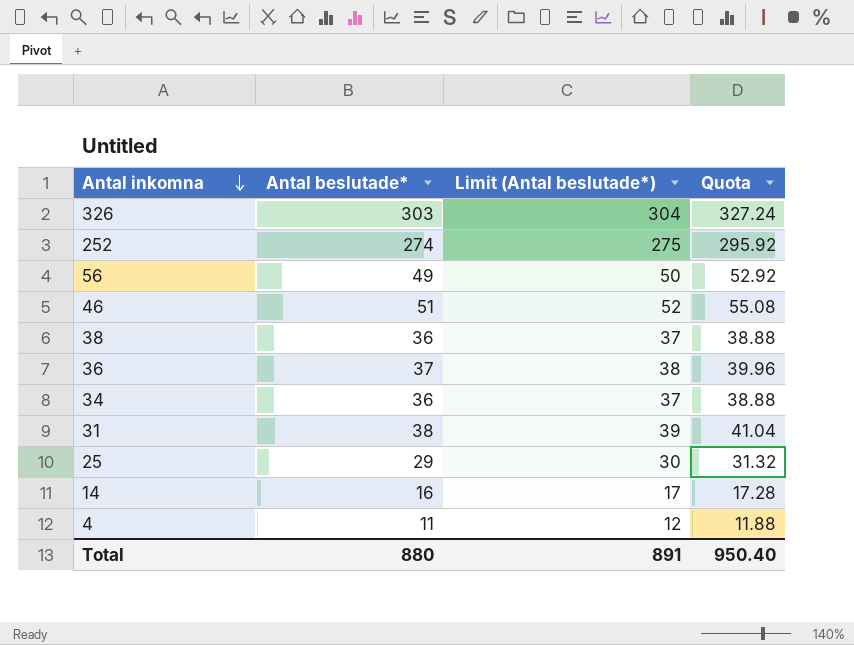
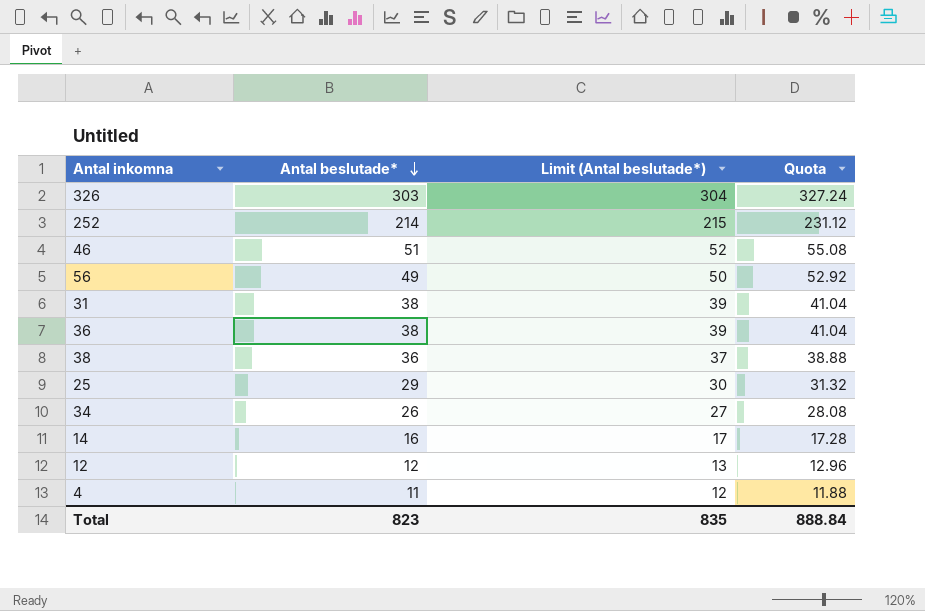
row order: Antal inkomna descending -> Antal beslutade* descending
252 | Antal beslutade*: 274 -> 214
252 | Limit (Antal beslutade*): 275 -> 215
252 | Quota: 295.92 -> 231.12
36 | Antal beslutade*: 37 -> 38
36 | Limit (Antal beslutade*): 38 -> 39
36 | Quota: 39.96 -> 41.04
34 | Antal beslutade*: 36 -> 26
34 | Limit (Antal beslutade*): 37 -> 27
34 | Quota: 38.88 -> 28.08
row 12: none -> 12 | 13 | 12.96
Total | Antal beslutade*: 880 -> 823
Total | Limit (Antal beslutade*): 891 -> 835
Total | Quota: 950.40 -> 888.84

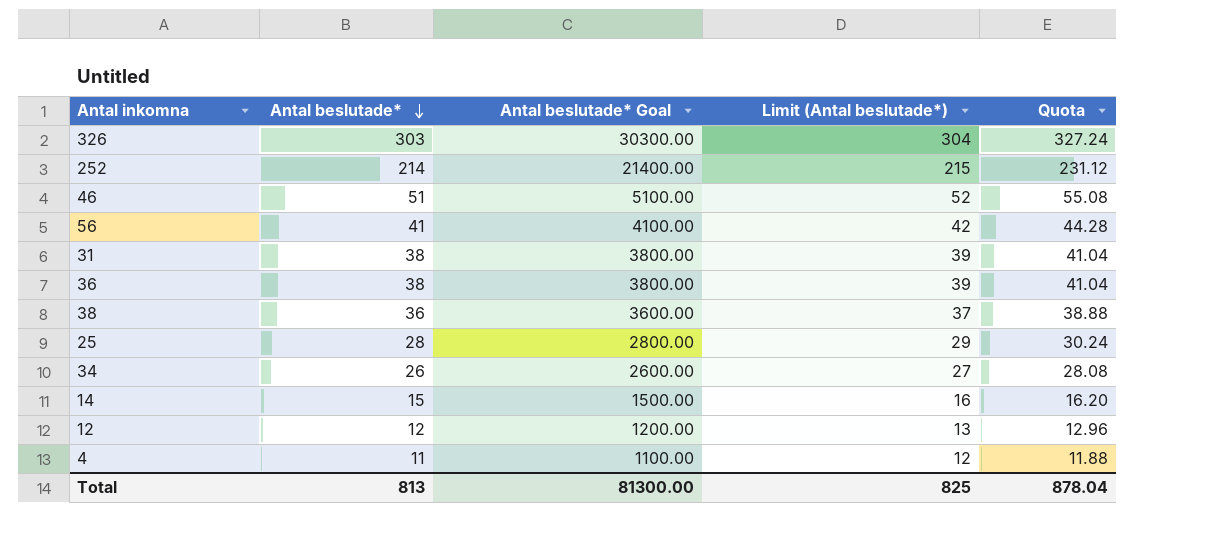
column Antal beslutade* Goal | formula: none -> [Antal beslutade*] * 100
56 | Antal beslutade*: 49 -> 41
56 | Limit (Antal beslutade*): 50 -> 42
56 | Quota: 52.92 -> 44.28
25 | Antal beslutade*: 29 -> 28
25 | Limit (Antal beslutade*): 30 -> 29
25 | Quota: 31.32 -> 30.24
14 | Antal beslutade*: 16 -> 15
14 | Limit (Antal beslutade*): 17 -> 16
14 | Quota: 17.28 -> 16.20
Total | Antal beslutade*: 823 -> 813
Total | Limit (Antal beslutade*): 835 -> 825
Total | Quota: 888.84 -> 878.04

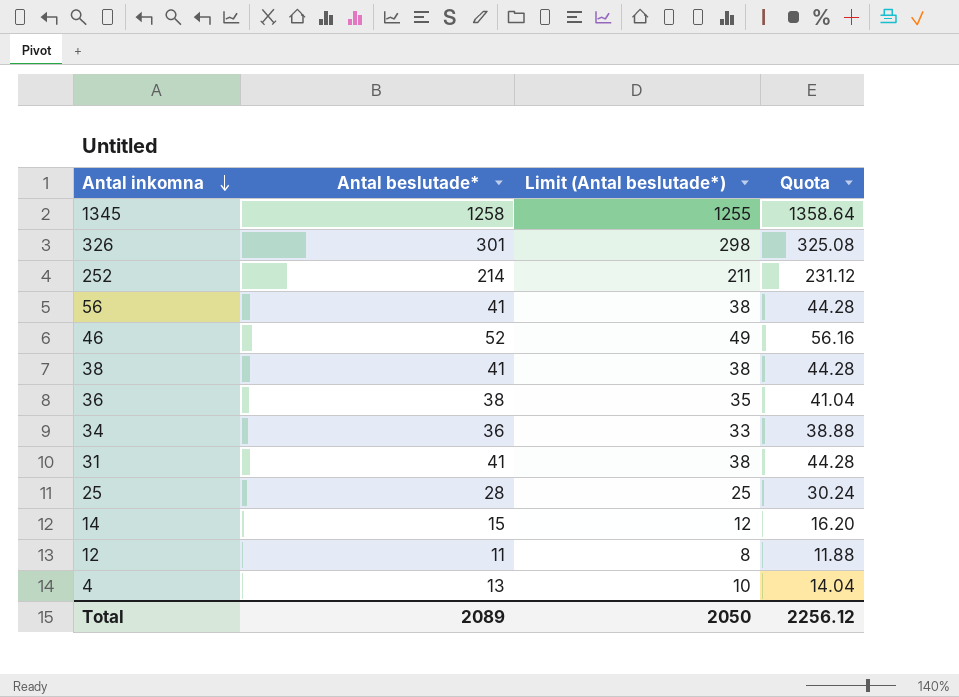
row order: Antal beslutade* descending -> Antal inkomna descending
column Antal beslutade* Goal | formula: [Antal beslutade*] * 100 -> none
column Limit (Antal beslutade*) | formula: [Antal beslutade*] + 1 -> [Antal beslutade*] - 3
row 1345: none -> 1258 | 1255 | 1358.64
326 | Antal beslutade*: 303 -> 301
326 | Quota: 327.24 -> 325.08
46 | Antal beslutade*: 51 -> 52
46 | Quota: 55.08 -> 56.16
38 | Antal beslutade*: 36 -> 41
38 | Quota: 38.88 -> 44.28
34 | Antal beslutade*: 26 -> 36
34 | Quota: 28.08 -> 38.88
31 | Antal beslutade*: 38 -> 41
31 | Quota: 41.04 -> 44.28
12 | Antal beslutade*: 12 -> 11
12 | Quota: 12.96 -> 11.88
4 | Antal beslutade*: 11 -> 13
4 | Quota: 11.88 -> 14.04
Total | Antal beslutade*: 813 -> 2089
Total | Limit (Antal beslutade*): 825 -> 2050
Total | Quota: 878.04 -> 2256.12

